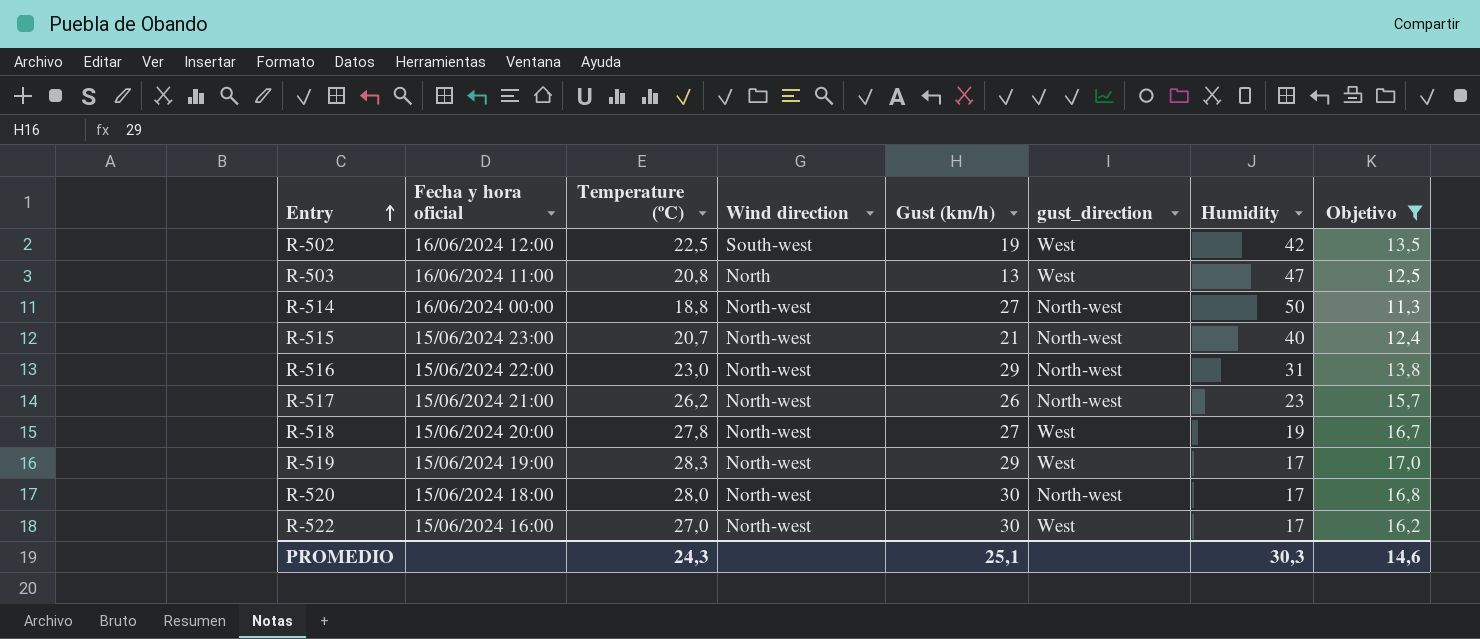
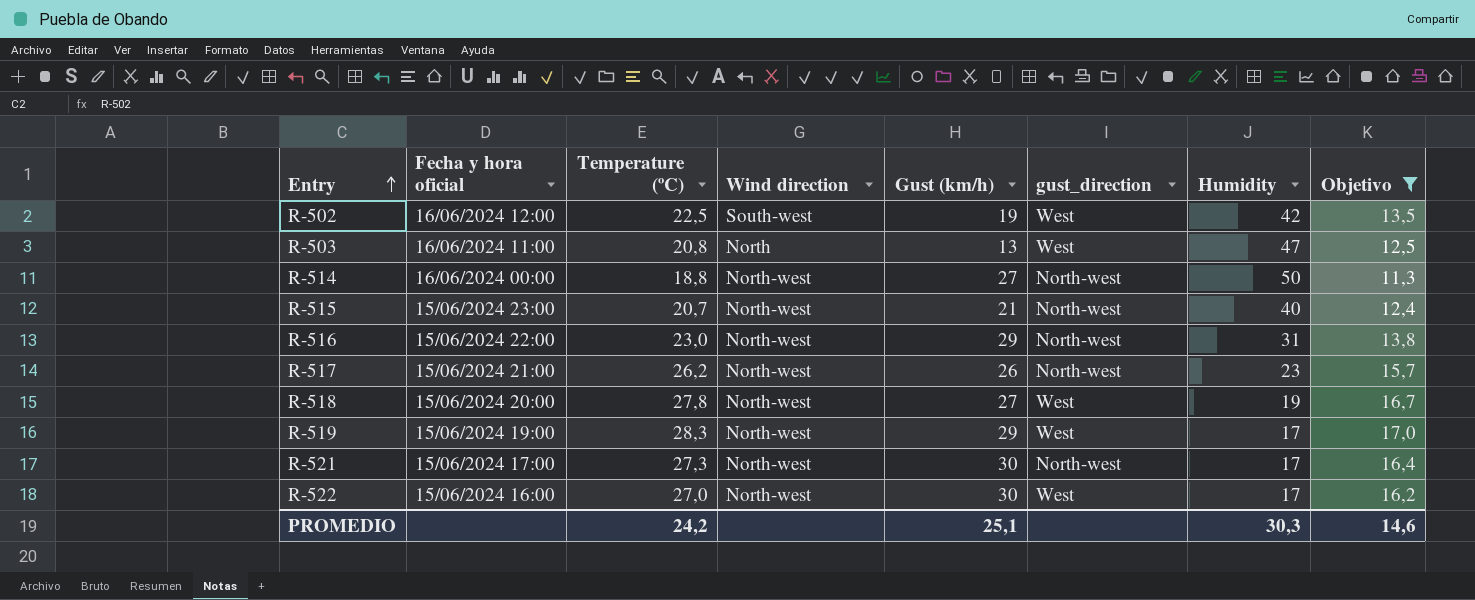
row R-520: 15/06/2024 18:00 | 28,0 | North-west | 30 | North-west | 17 | 16,8 -> none
row R-521: none -> 15/06/2024 17:00 | 27,3 | North-west | 30 | North-west | 17 | 16,4
PROMEDIO | Temperature (ºC): 24,3 -> 24,2

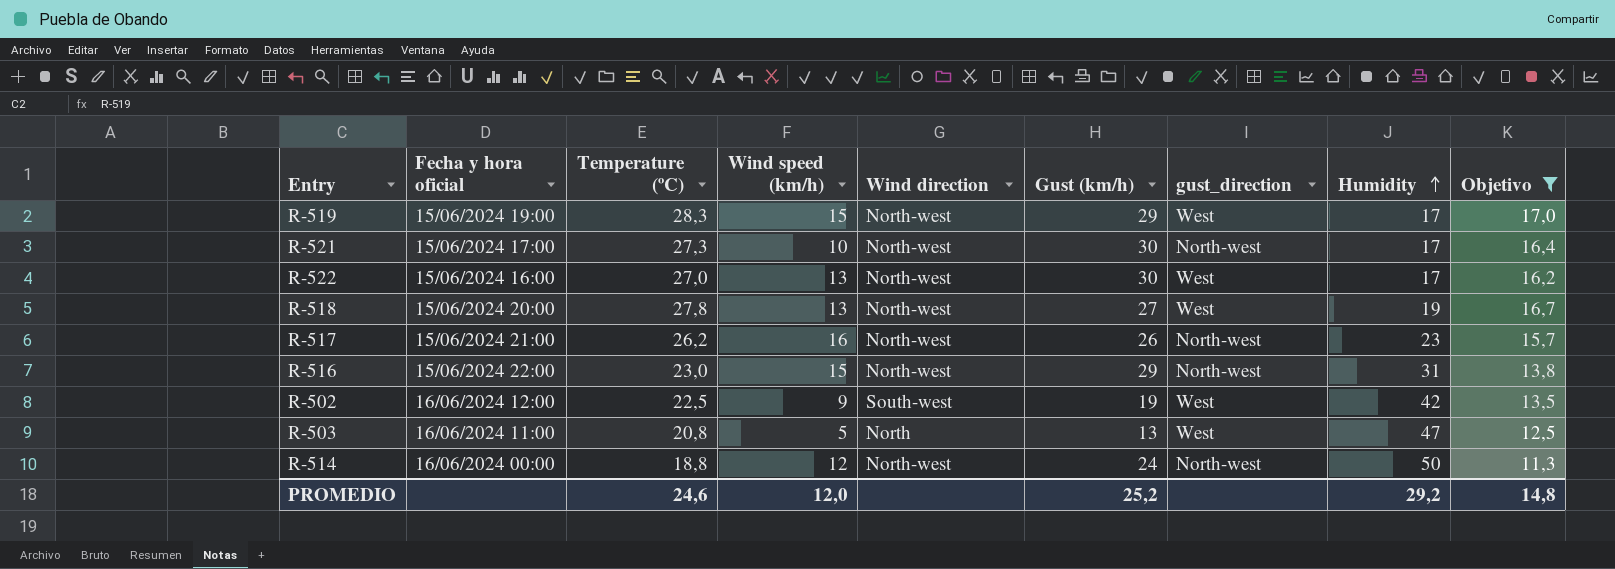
row order: Entry ascending -> Humidity ascending
column Wind speed (km/h) | position: none -> 4
row R-515: 15/06/2024 23:00 | 20,7 | North-west | 21 | North-west | 40 | 12,4 -> none
R-514 | Gust (km/h): 27 -> 24
PROMEDIO | Temperature (ºC): 24,2 -> 24,6
PROMEDIO | Gust (km/h): 25,1 -> 25,2
PROMEDIO | Humidity: 30,3 -> 29,2
PROMEDIO | Objetivo: 14,6 -> 14,8

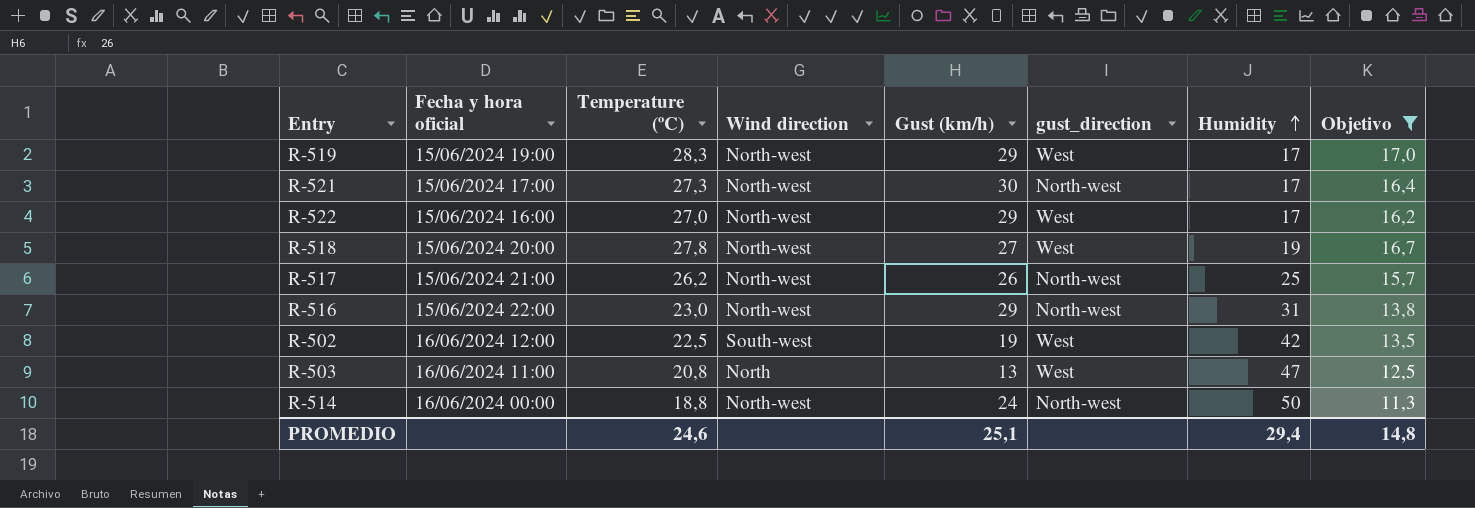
column Wind speed (km/h) | position: 4 -> none
R-522 | Gust (km/h): 30 -> 29
R-517 | Humidity: 23 -> 25
PROMEDIO | Gust (km/h): 25,2 -> 25,1
PROMEDIO | Humidity: 29,2 -> 29,4

